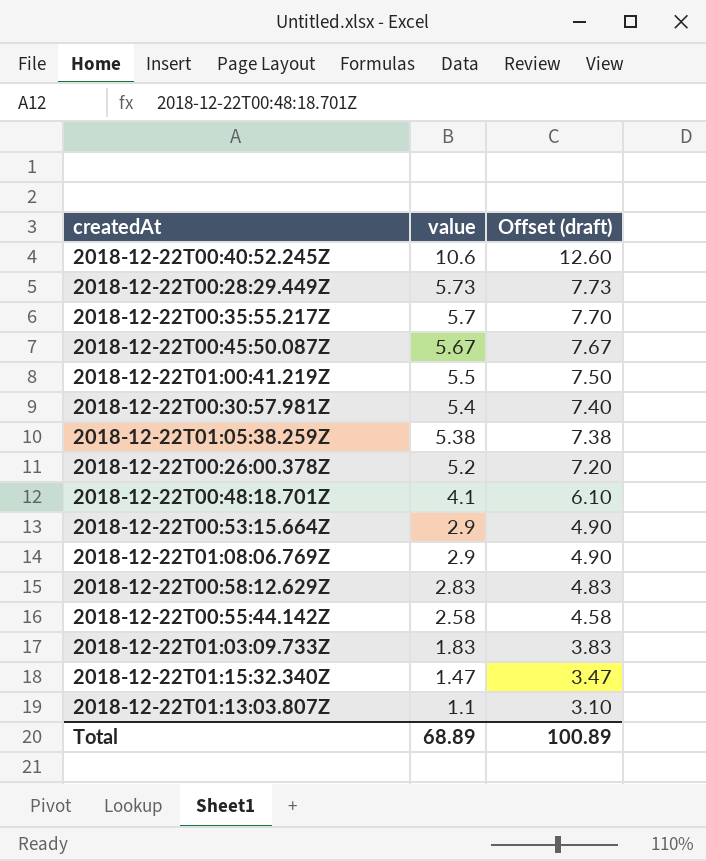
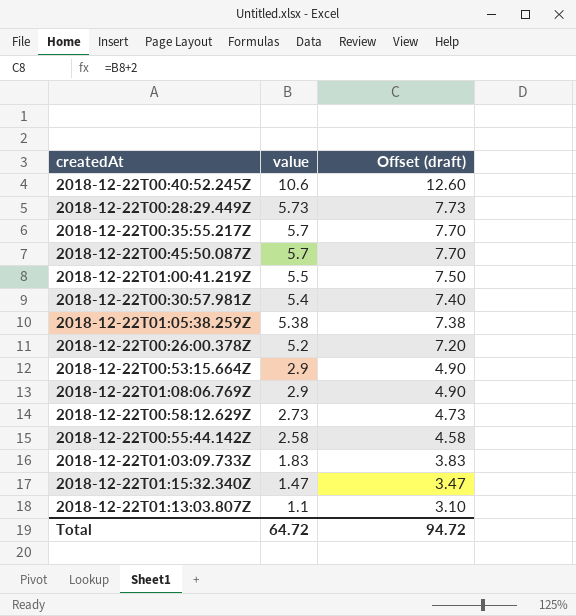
row 2018-12-22T00:48:18.701Z: 4.1 | 6.10 -> none
2018-12-22T00:45:50.087Z | value: 5.67 -> 5.7
2018-12-22T00:45:50.087Z | Offset (draft): 7.67 -> 7.70
2018-12-22T00:58:12.629Z | value: 2.83 -> 2.73
2018-12-22T00:58:12.629Z | Offset (draft): 4.83 -> 4.73
Total | value: 68.89 -> 64.72
Total | Offset (draft): 100.89 -> 94.72

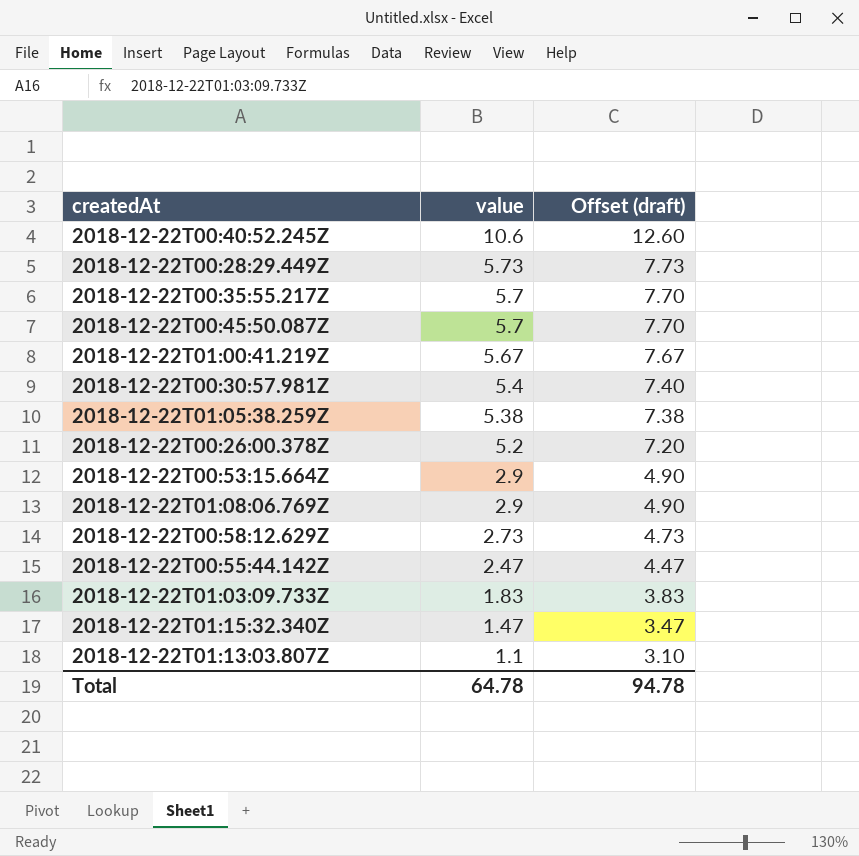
2018-12-22T01:00:41.219Z | value: 5.5 -> 5.67
2018-12-22T01:00:41.219Z | Offset (draft): 7.50 -> 7.67
2018-12-22T00:55:44.142Z | value: 2.58 -> 2.47
2018-12-22T00:55:44.142Z | Offset (draft): 4.58 -> 4.47
Total | value: 64.72 -> 64.78
Total | Offset (draft): 94.72 -> 94.78

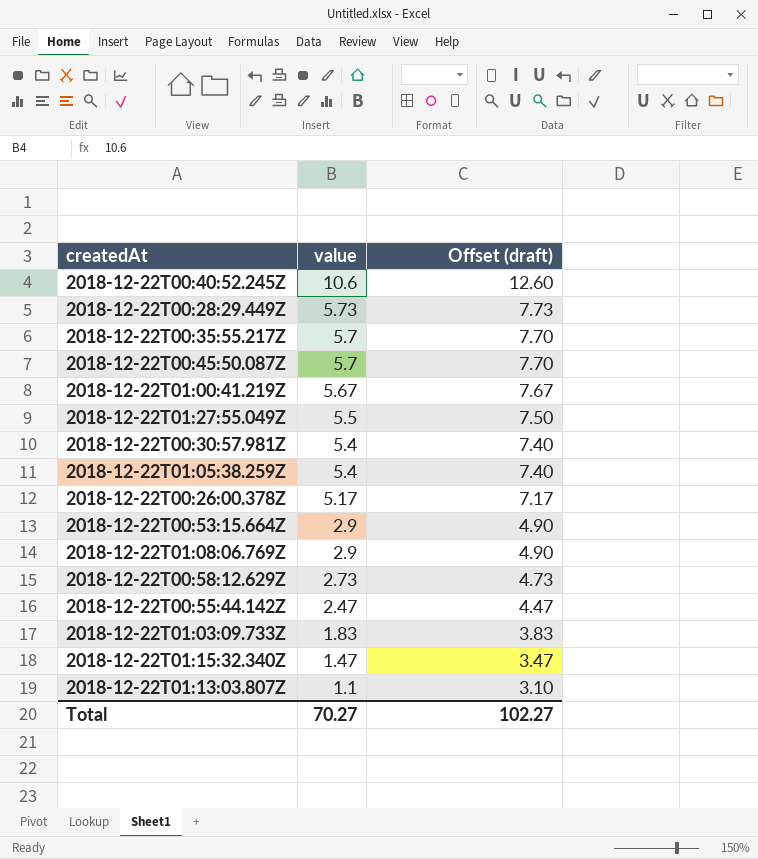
row 2018-12-22T01:27:55.049Z: none -> 5.5 | 7.50
2018-12-22T01:05:38.259Z | value: 5.38 -> 5.4
2018-12-22T01:05:38.259Z | Offset (draft): 7.38 -> 7.40
2018-12-22T00:26:00.378Z | value: 5.2 -> 5.17
2018-12-22T00:26:00.378Z | Offset (draft): 7.20 -> 7.17
Total | value: 64.78 -> 70.27
Total | Offset (draft): 94.78 -> 102.27

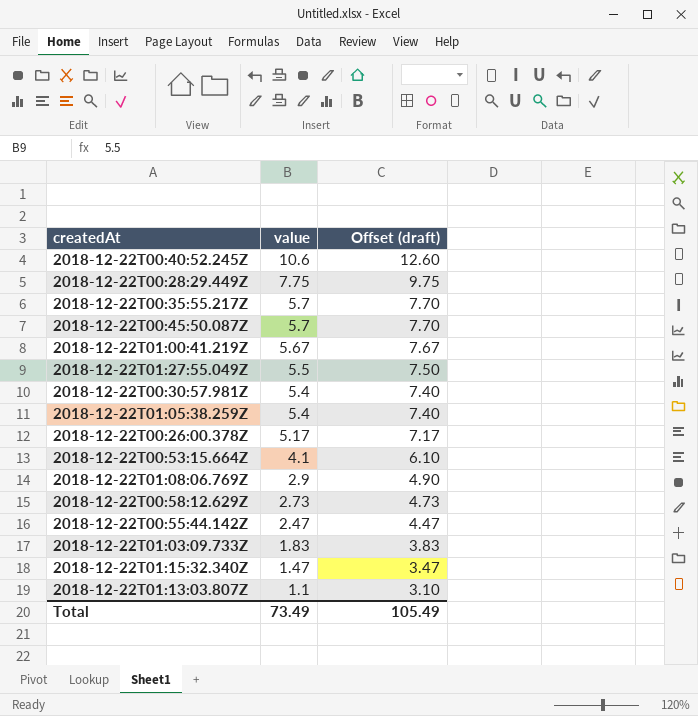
2018-12-22T00:28:29.449Z | value: 5.73 -> 7.75
2018-12-22T00:28:29.449Z | Offset (draft): 7.73 -> 9.75
2018-12-22T00:53:15.664Z | value: 2.9 -> 4.1
2018-12-22T00:53:15.664Z | Offset (draft): 4.90 -> 6.10
Total | value: 70.27 -> 73.49
Total | Offset (draft): 102.27 -> 105.49

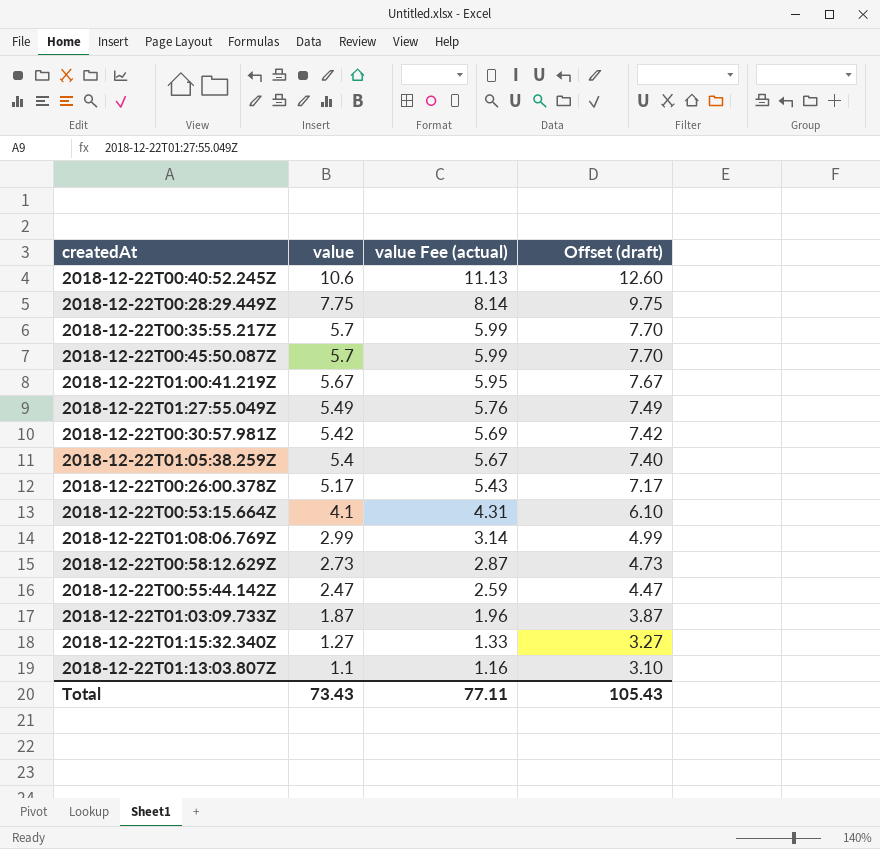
column value Fee (actual) | formula: none -> [value] * 1.05
2018-12-22T01:27:55.049Z | value: 5.5 -> 5.49
2018-12-22T01:27:55.049Z | Offset (draft): 7.50 -> 7.49
2018-12-22T00:30:57.981Z | value: 5.4 -> 5.42
2018-12-22T00:30:57.981Z | Offset (draft): 7.40 -> 7.42
2018-12-22T01:08:06.769Z | value: 2.9 -> 2.99
2018-12-22T01:08:06.769Z | Offset (draft): 4.90 -> 4.99
2018-12-22T01:03:09.733Z | value: 1.83 -> 1.87
2018-12-22T01:03:09.733Z | Offset (draft): 3.83 -> 3.87
2018-12-22T01:15:32.340Z | value: 1.47 -> 1.27
2018-12-22T01:15:32.340Z | Offset (draft): 3.47 -> 3.27
Total | value: 73.49 -> 73.43
Total | Offset (draft): 105.49 -> 105.43

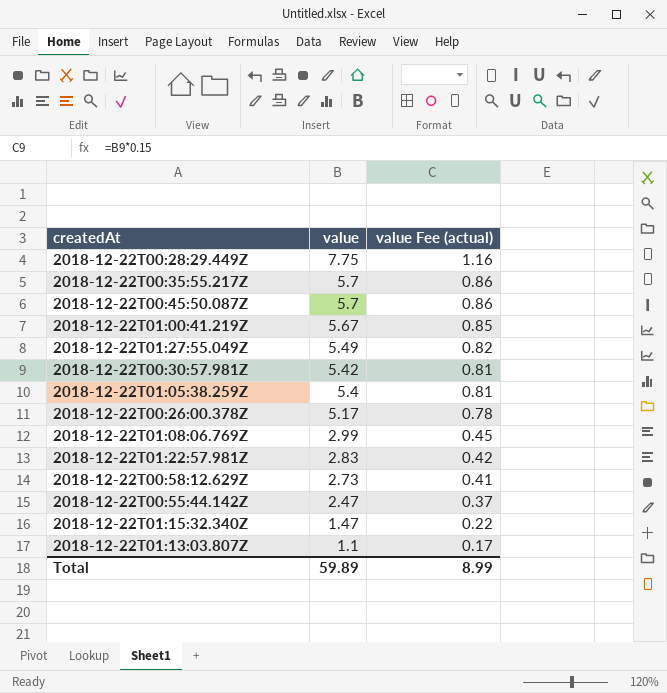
column Offset (draft) | formula: [value] + 2 -> none
column value Fee (actual) | formula: [value] * 1.05 -> [value] * 0.15
row 2018-12-22T00:40:52.245Z: 10.6 | 11.13 | 12.60 -> none
row 2018-12-22T00:53:15.664Z: 4.1 | 4.31 | 6.10 -> none
row 2018-12-22T01:03:09.733Z: 1.87 | 1.96 | 3.87 -> none
row 2018-12-22T01:22:57.981Z: none -> 2.83 | 0.42
2018-12-22T01:15:32.340Z | value: 1.27 -> 1.47
Total | value: 73.43 -> 59.89
Total | value Fee (actual): 77.11 -> 8.99

